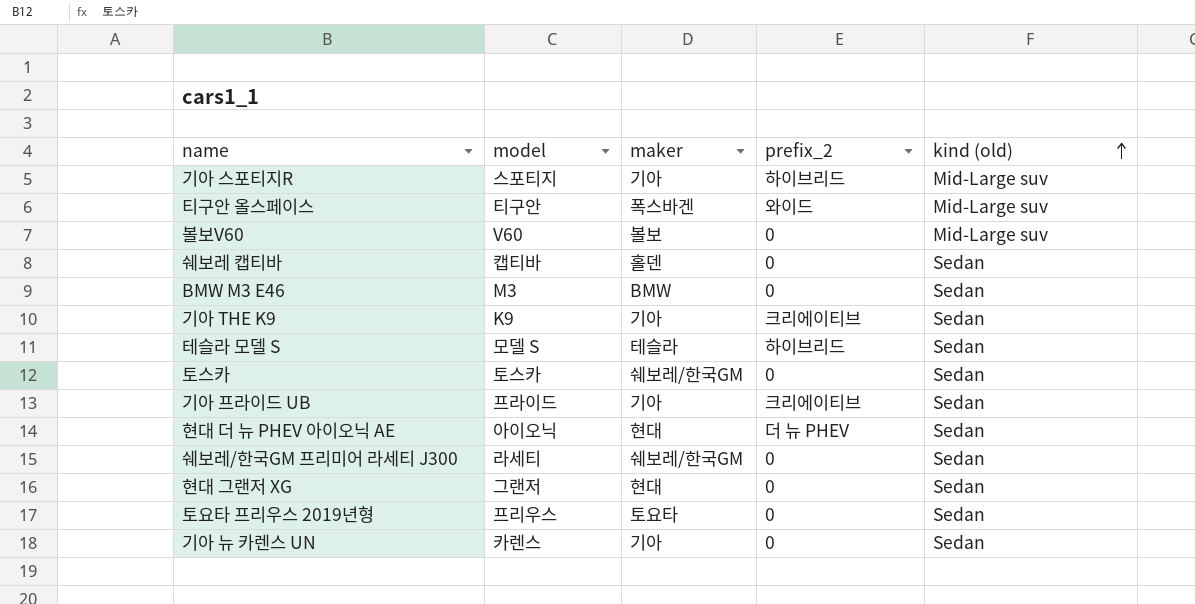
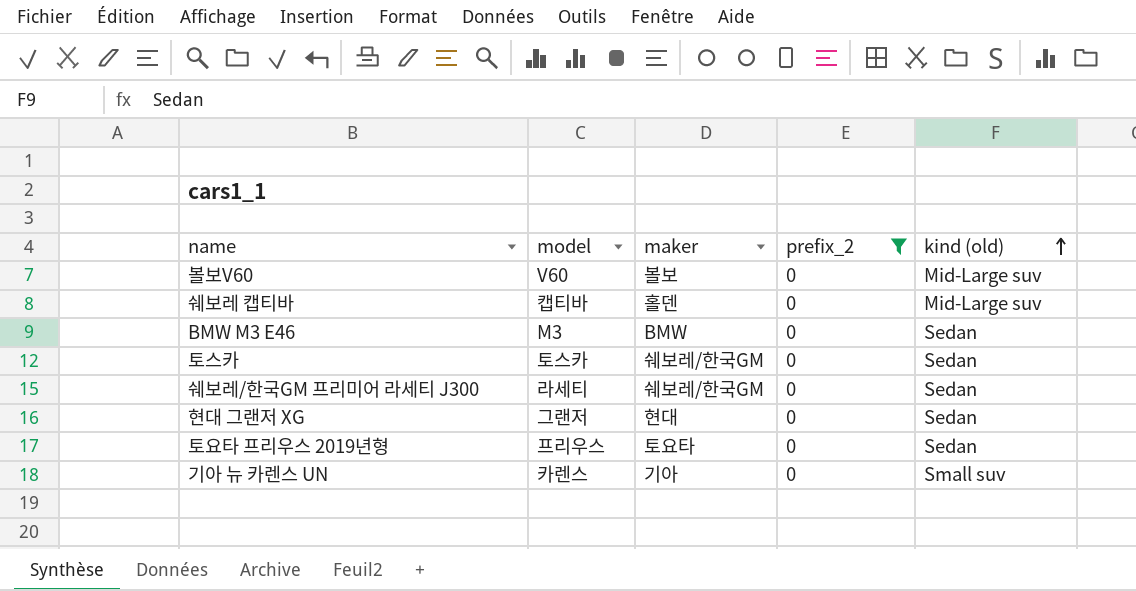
filter: none -> prefix_2 = 0
쉐보레 캡티바 | kind (old): Sedan -> Mid-Large suv
기아 뉴 카렌스 UN | kind (old): Sedan -> Small suv

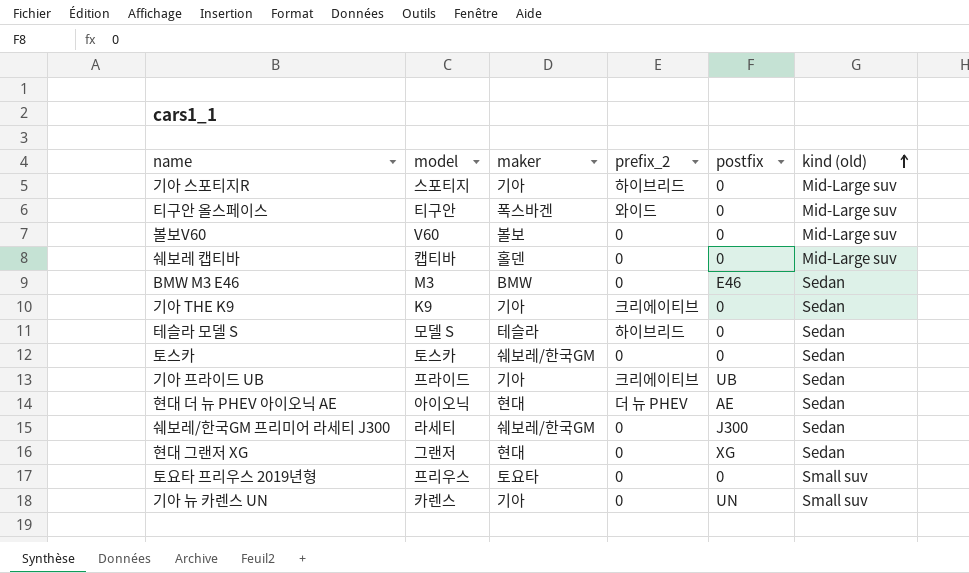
filter: prefix_2 = 0 -> none
column postfix | position: none -> 5
토요타 프리우스 2019년형 | kind (old): Sedan -> Small suv

